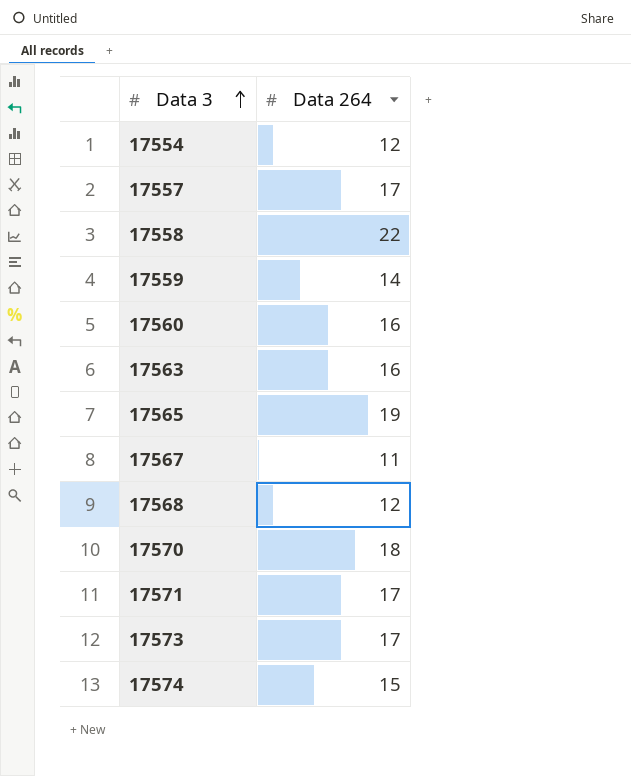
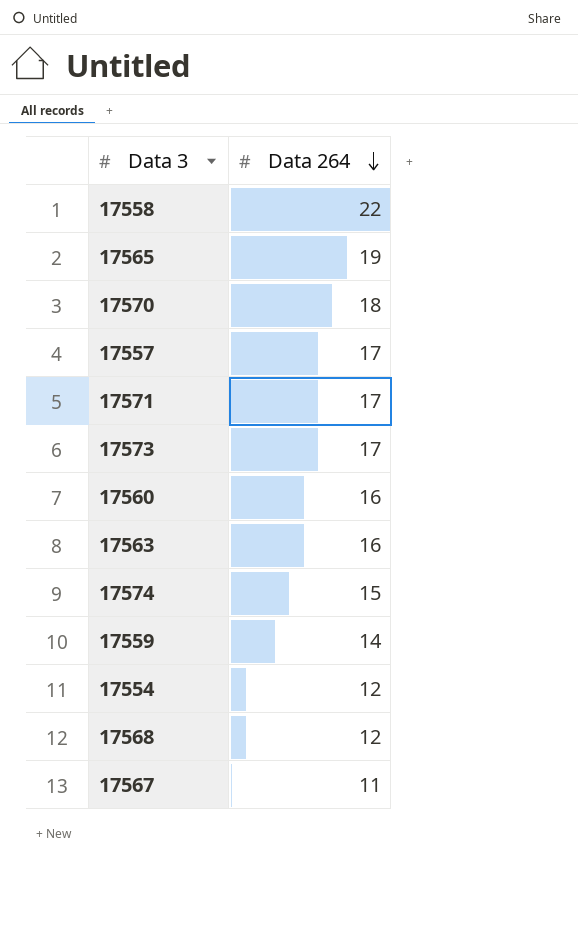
row order: Data 3 ascending -> Data 264 descending

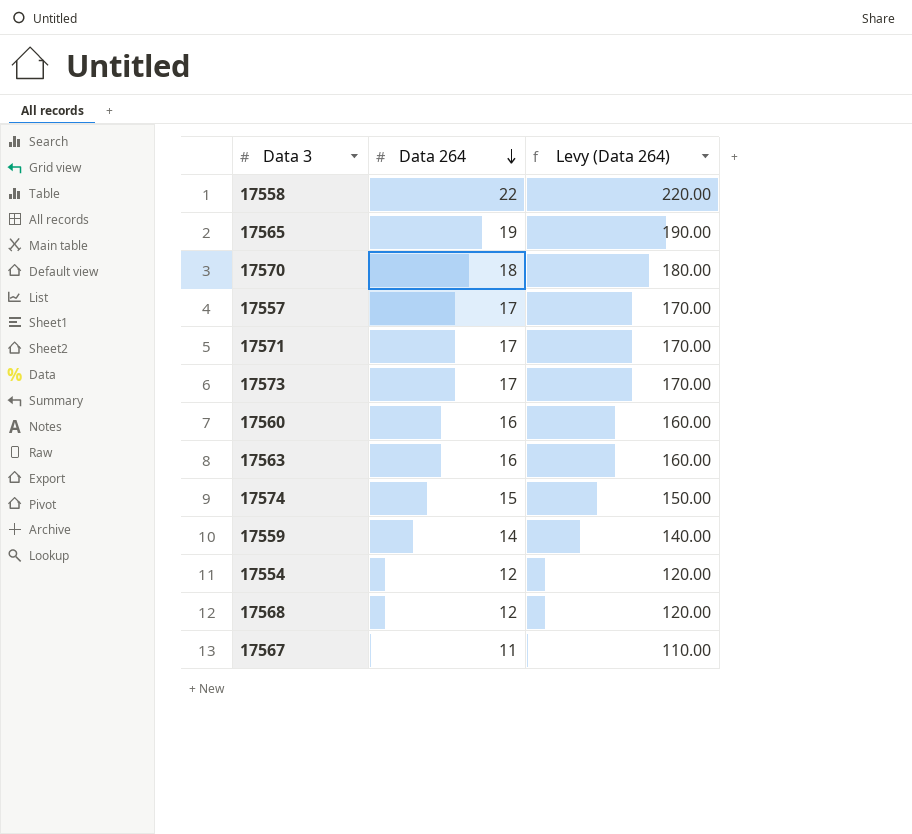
column Levy (Data 264) | formula: none -> [Data 264] * 10

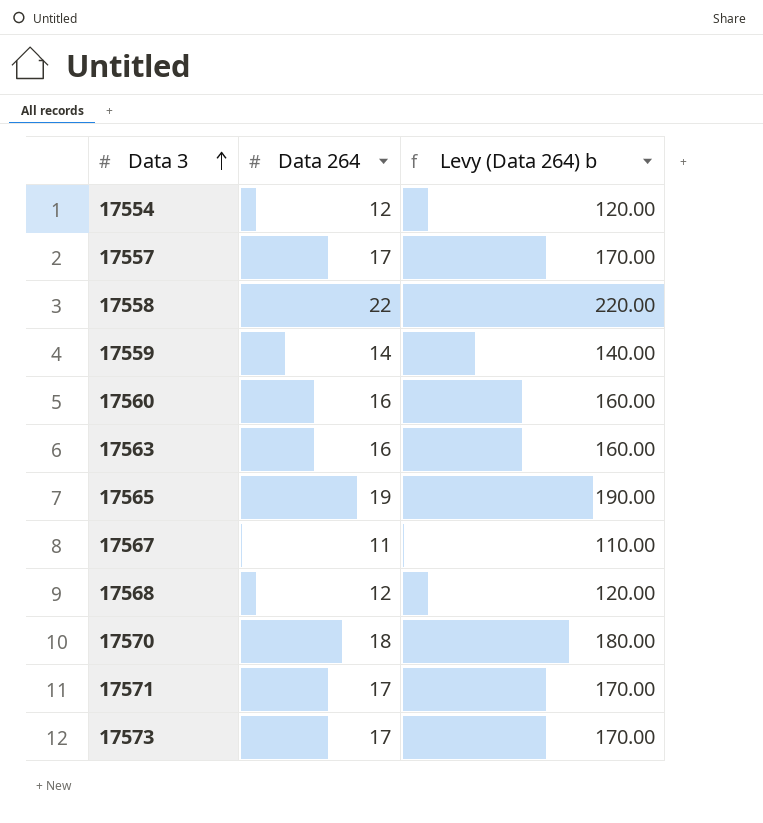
row order: Data 264 descending -> Data 3 ascending
column name: Levy (Data 264) -> Levy (Data 264) b
row 17574: 15 | 150.00 -> none

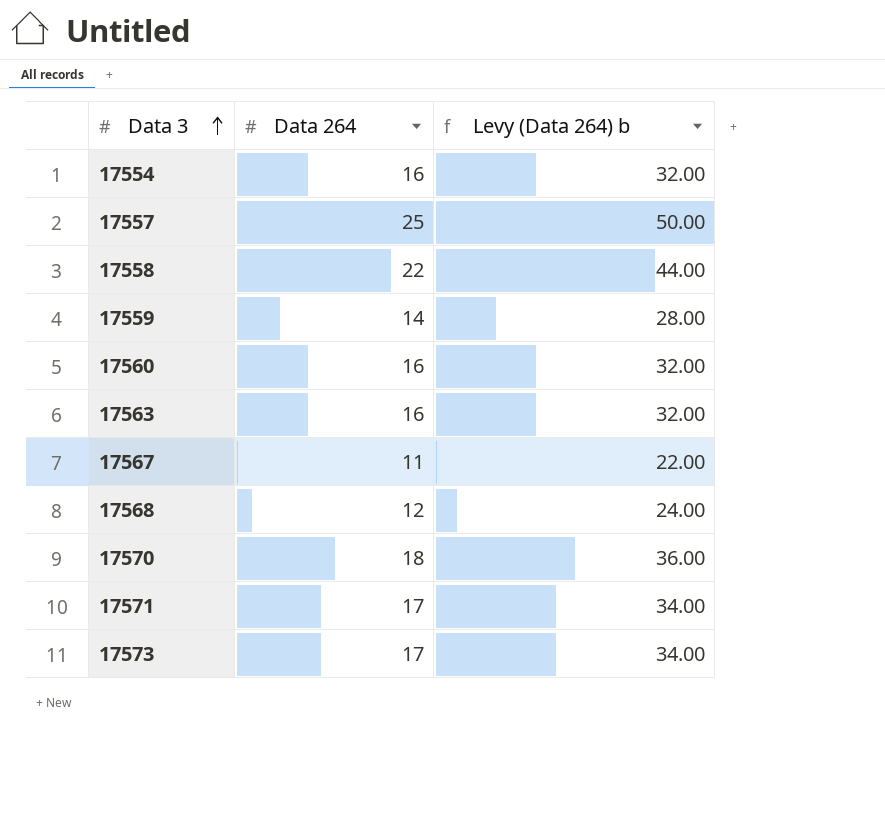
column Levy (Data 264) b | formula: [Data 264] * 10 -> [Data 264] * 2
row 17565: 19 | 190.00 -> none
17554 | Data 264: 12 -> 16
17557 | Data 264: 17 -> 25

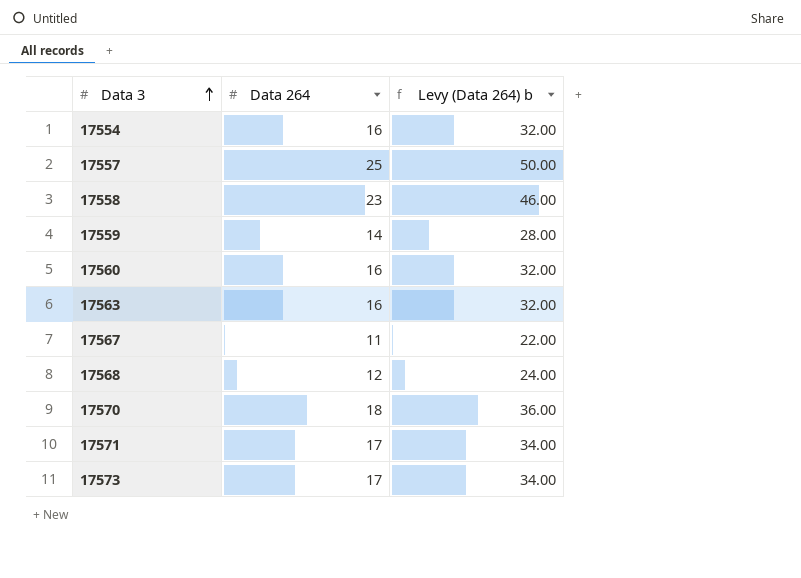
17558 | Data 264: 22 -> 23
17558 | Levy (Data 264) b: 44.00 -> 46.00

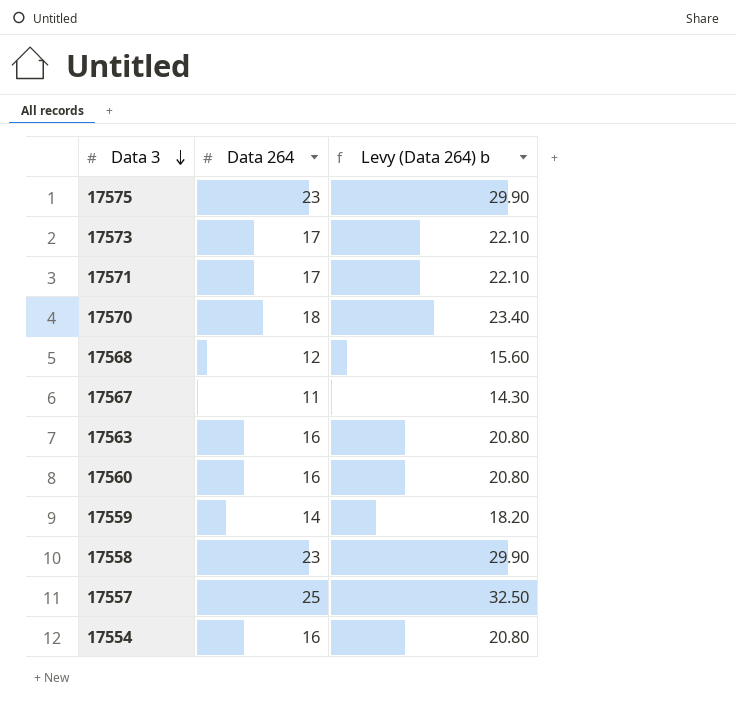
row order: Data 3 ascending -> Data 3 descending
column Levy (Data 264) b | formula: [Data 264] * 2 -> [Data 264] * 1.3
row 17575: none -> 23 | 29.90

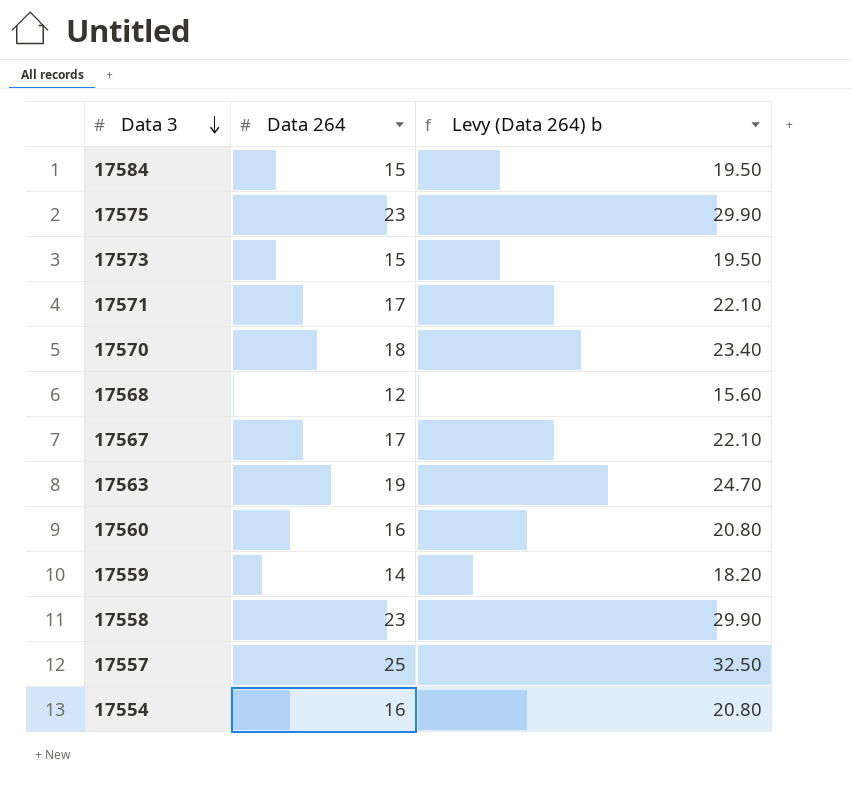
row 17584: none -> 15 | 19.50
17573 | Data 264: 17 -> 15
17573 | Levy (Data 264) b: 22.10 -> 19.50
17567 | Data 264: 11 -> 17
17567 | Levy (Data 264) b: 14.30 -> 22.10
17563 | Data 264: 16 -> 19
17563 | Levy (Data 264) b: 20.80 -> 24.70

